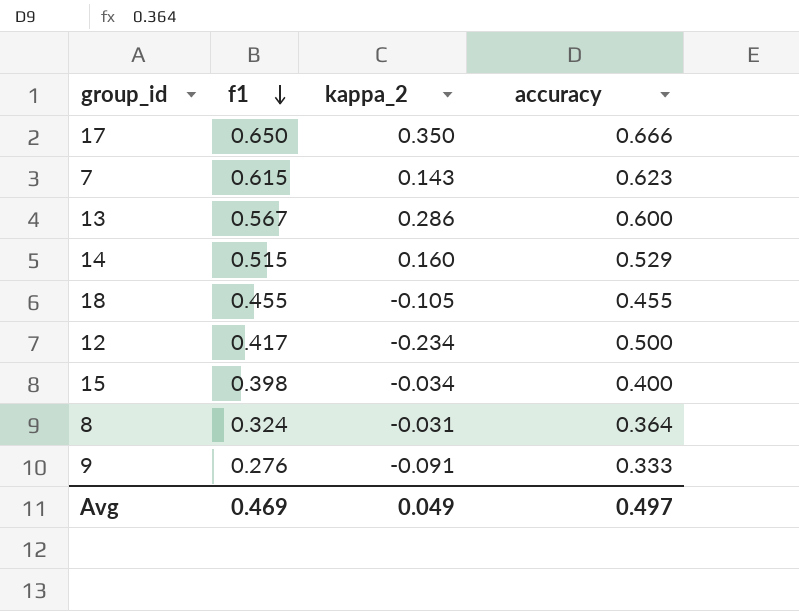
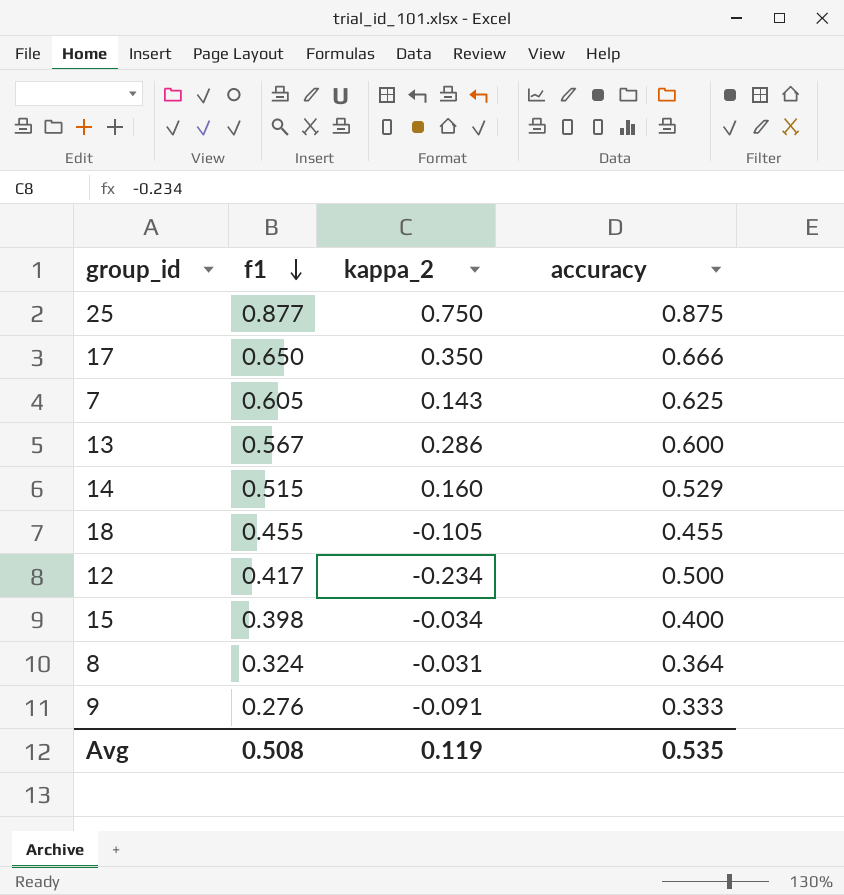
row 25: none -> 0.877 | 0.750 | 0.875
7 | f1: 0.615 -> 0.605
7 | accuracy: 0.623 -> 0.625
Avg | f1: 0.469 -> 0.508
Avg | kappa_2: 0.049 -> 0.119
Avg | accuracy: 0.497 -> 0.535

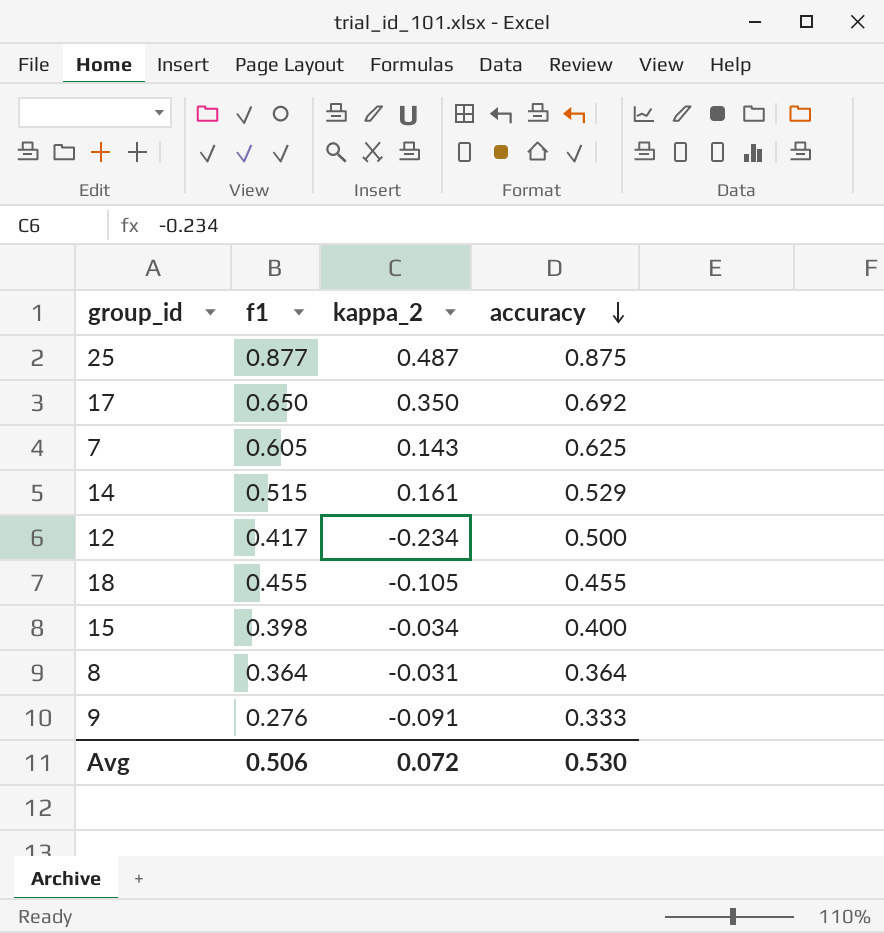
row order: f1 descending -> accuracy descending
row 13: 0.567 | 0.286 | 0.600 -> none
25 | kappa_2: 0.750 -> 0.487
17 | accuracy: 0.666 -> 0.692
14 | kappa_2: 0.160 -> 0.161
8 | f1: 0.324 -> 0.364
Avg | f1: 0.508 -> 0.506
Avg | kappa_2: 0.119 -> 0.072
Avg | accuracy: 0.535 -> 0.530

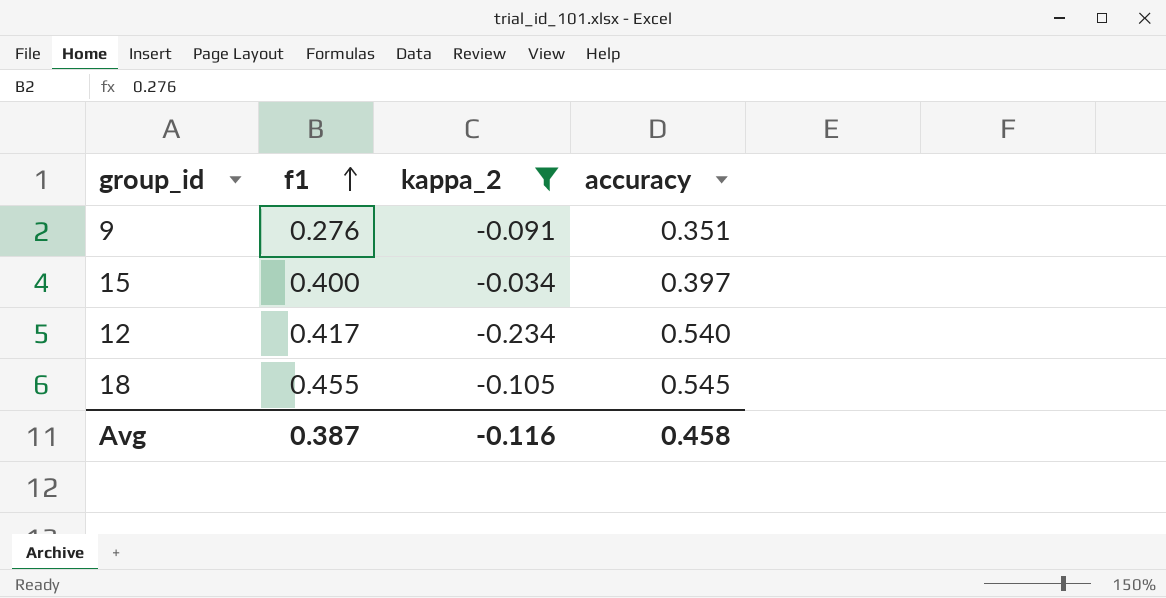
filter: none -> kappa_2 <= -0.034
row order: accuracy descending -> f1 ascending
9 | accuracy: 0.333 -> 0.351
15 | f1: 0.398 -> 0.400
15 | accuracy: 0.400 -> 0.397
12 | accuracy: 0.500 -> 0.540
18 | accuracy: 0.455 -> 0.545
Avg | f1: 0.506 -> 0.387
Avg | kappa_2: 0.072 -> -0.116
Avg | accuracy: 0.530 -> 0.458

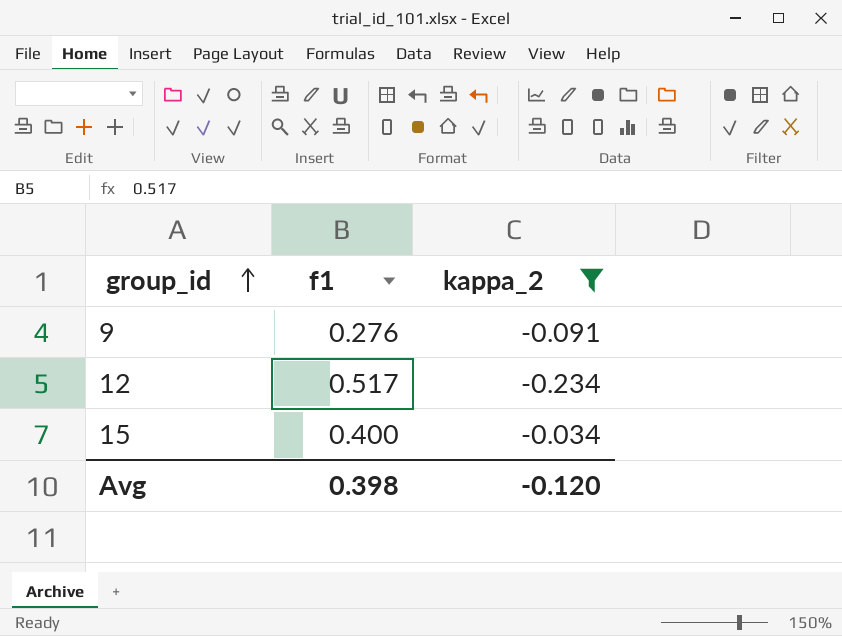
row order: f1 ascending -> group_id ascending
column accuracy | position: 4 -> none
row 18: 0.455 | -0.105 | 0.545 -> none
12 | f1: 0.417 -> 0.517
Avg | f1: 0.387 -> 0.398
Avg | kappa_2: -0.116 -> -0.120

